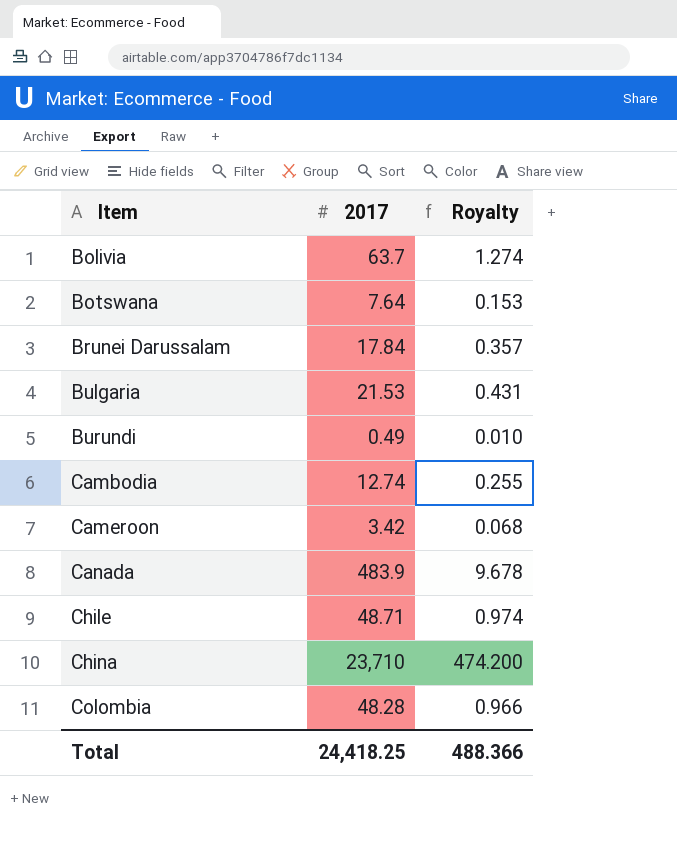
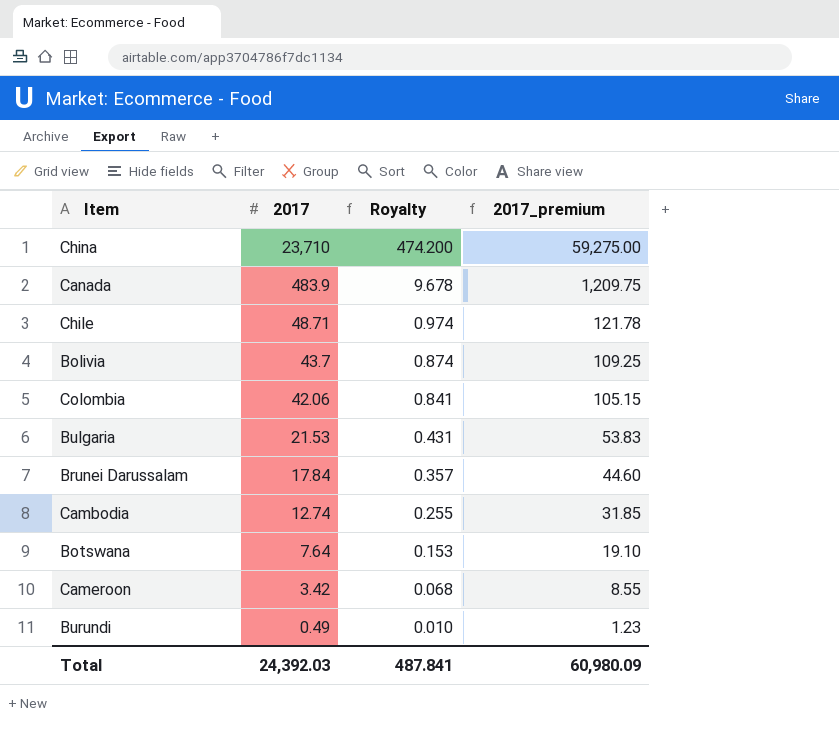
row order: Item ascending -> 2017 descending
column 2017_premium | formula: none -> [2017] * 2.5
Bolivia | 2017: 63.7 -> 43.7
Bolivia | Royalty: 1.274 -> 0.874
Colombia | 2017: 48.28 -> 42.06
Colombia | Royalty: 0.966 -> 0.841
Total | 2017: 24,418.25 -> 24,392.03
Total | Royalty: 488.366 -> 487.841

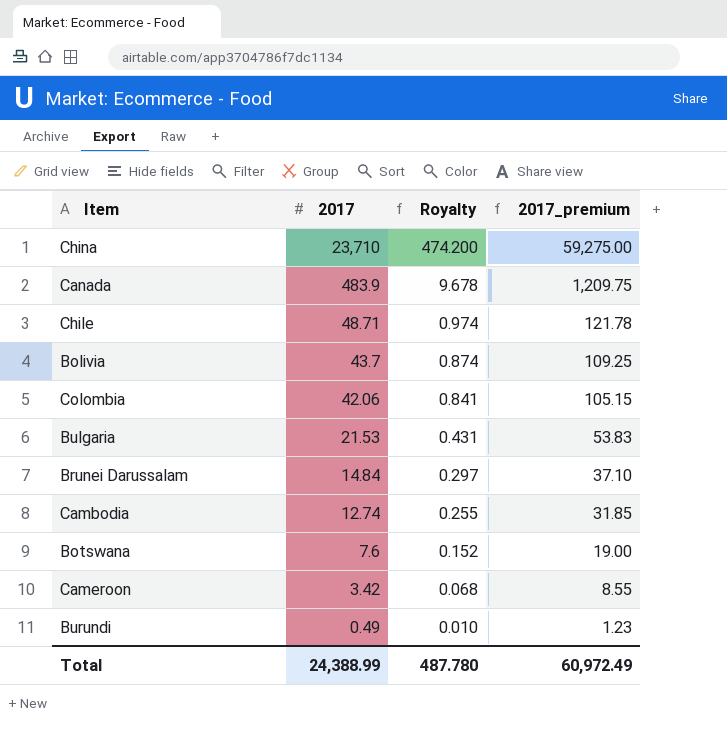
Brunei Darussalam | 2017: 17.84 -> 14.84
Brunei Darussalam | Royalty: 0.357 -> 0.297
Brunei Darussalam | 2017_premium: 44.60 -> 37.10
Botswana | 2017: 7.64 -> 7.6
Botswana | Royalty: 0.153 -> 0.152
Botswana | 2017_premium: 19.10 -> 19.00
Total | 2017: 24,392.03 -> 24,388.99
Total | Royalty: 487.841 -> 487.780
Total | 2017_premium: 60,980.09 -> 60,972.49

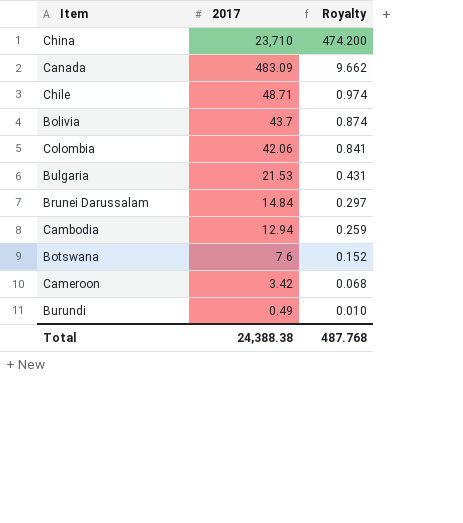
column 2017_premium | formula: [2017] * 2.5 -> none
Canada | 2017: 483.9 -> 483.09
Canada | Royalty: 9.678 -> 9.662
Cambodia | 2017: 12.74 -> 12.94
Cambodia | Royalty: 0.255 -> 0.259
Total | 2017: 24,388.99 -> 24,388.38
Total | Royalty: 487.780 -> 487.768

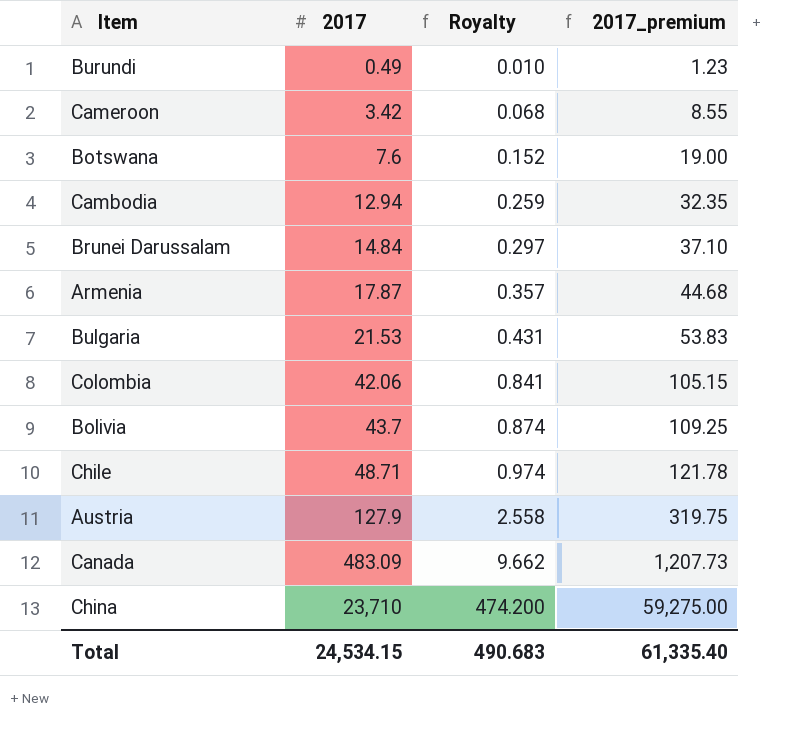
row order: 2017 descending -> 2017 ascending
column 2017_premium | formula: none -> [2017] * 2.5
row Armenia: none -> 17.87 | 0.357 | 44.68
row Austria: none -> 127.9 | 2.558 | 319.75
Total | 2017: 24,388.38 -> 24,534.15
Total | Royalty: 487.768 -> 490.683

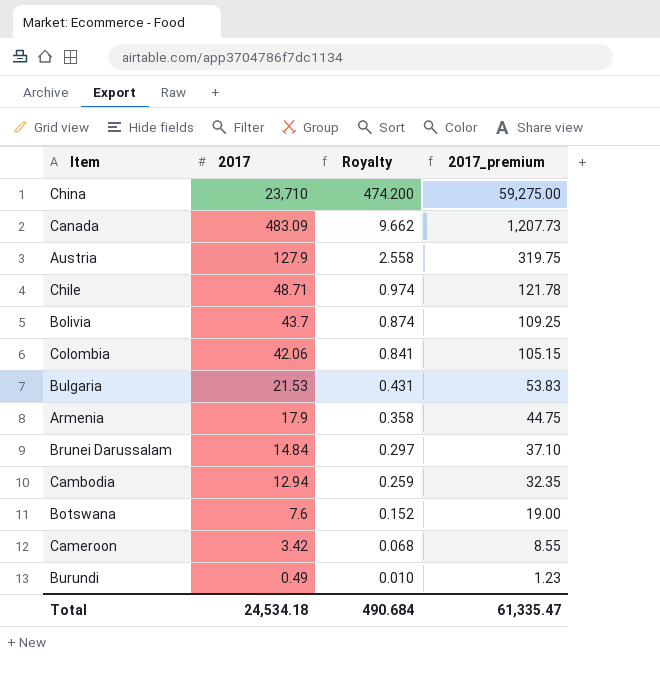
row order: 2017 ascending -> 2017 descending
Armenia | 2017: 17.87 -> 17.9
Armenia | Royalty: 0.357 -> 0.358
Armenia | 2017_premium: 44.68 -> 44.75
Total | 2017: 24,534.15 -> 24,534.18
Total | Royalty: 490.683 -> 490.684
Total | 2017_premium: 61,335.40 -> 61,335.47

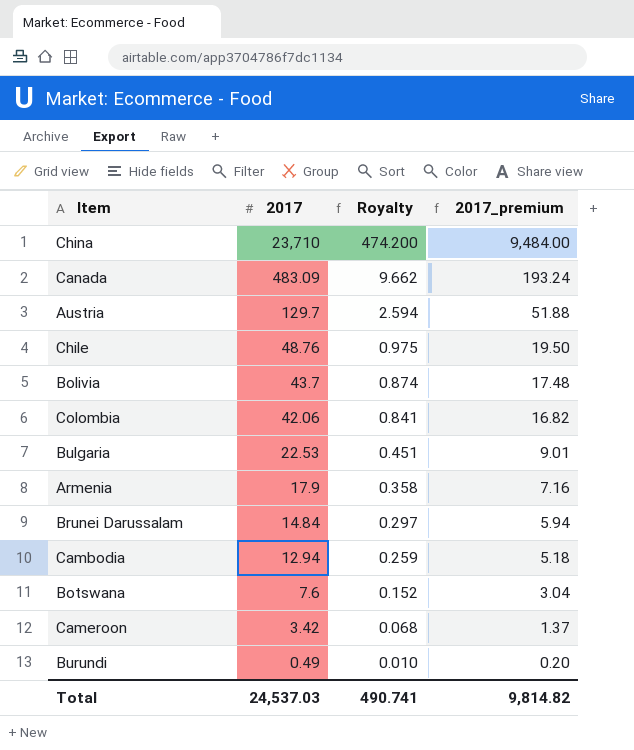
column 2017_premium | formula: [2017] * 2.5 -> [2017] * 0.4
Austria | 2017: 127.9 -> 129.7
Austria | Royalty: 2.558 -> 2.594
Chile | 2017: 48.71 -> 48.76
Chile | Royalty: 0.974 -> 0.975
Bulgaria | 2017: 21.53 -> 22.53
Bulgaria | Royalty: 0.431 -> 0.451
Total | 2017: 24,534.18 -> 24,537.03
Total | Royalty: 490.684 -> 490.741
Total | 2017_premium: 61,335.47 -> 9,814.82

